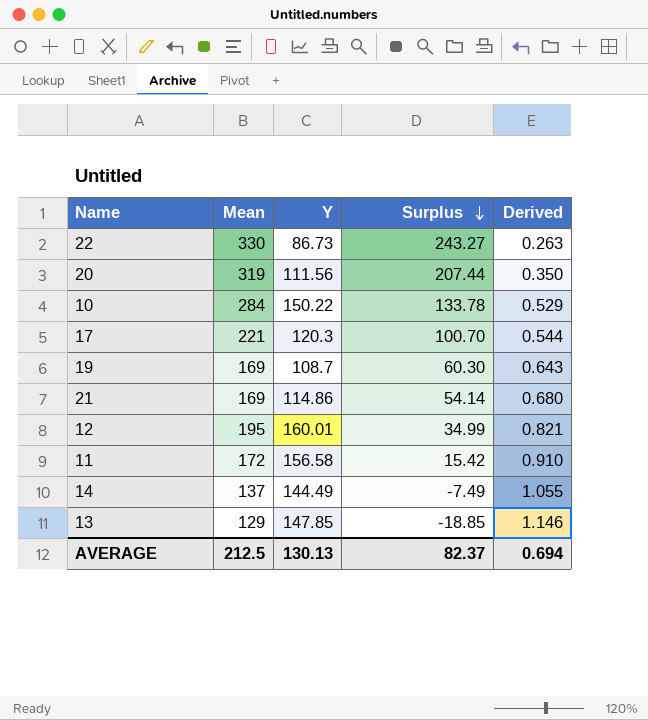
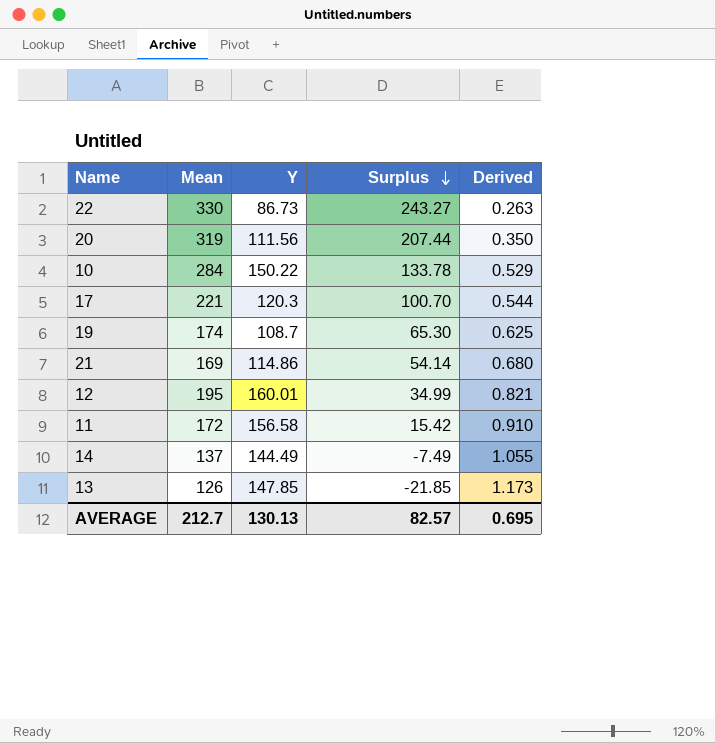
19 | Mean: 169 -> 174
19 | Surplus: 60.30 -> 65.30
19 | Derived: 0.643 -> 0.625
13 | Mean: 129 -> 126
13 | Surplus: -18.85 -> -21.85
13 | Derived: 1.146 -> 1.173
AVERAGE | Mean: 212.5 -> 212.7
AVERAGE | Surplus: 82.37 -> 82.57
AVERAGE | Derived: 0.694 -> 0.695

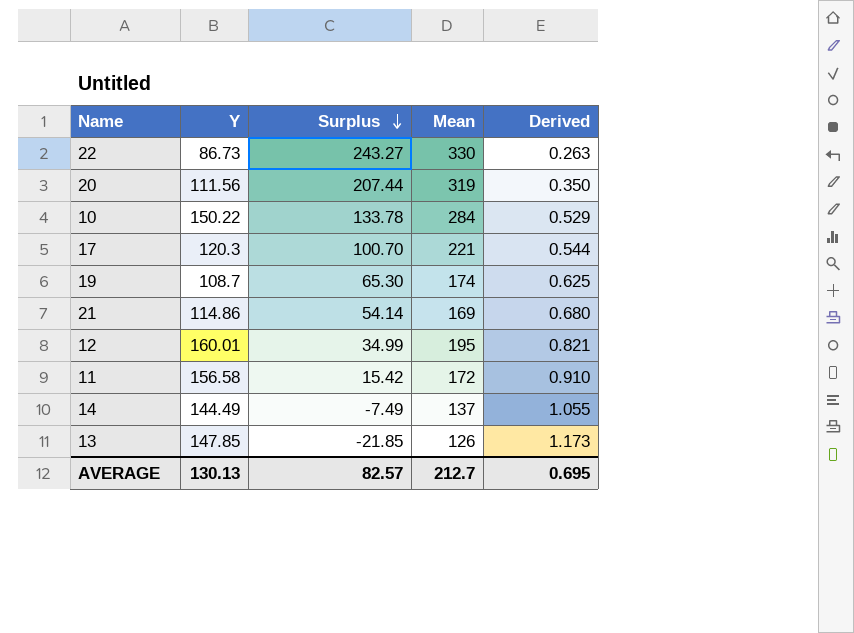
column Mean | position: 2 -> 4

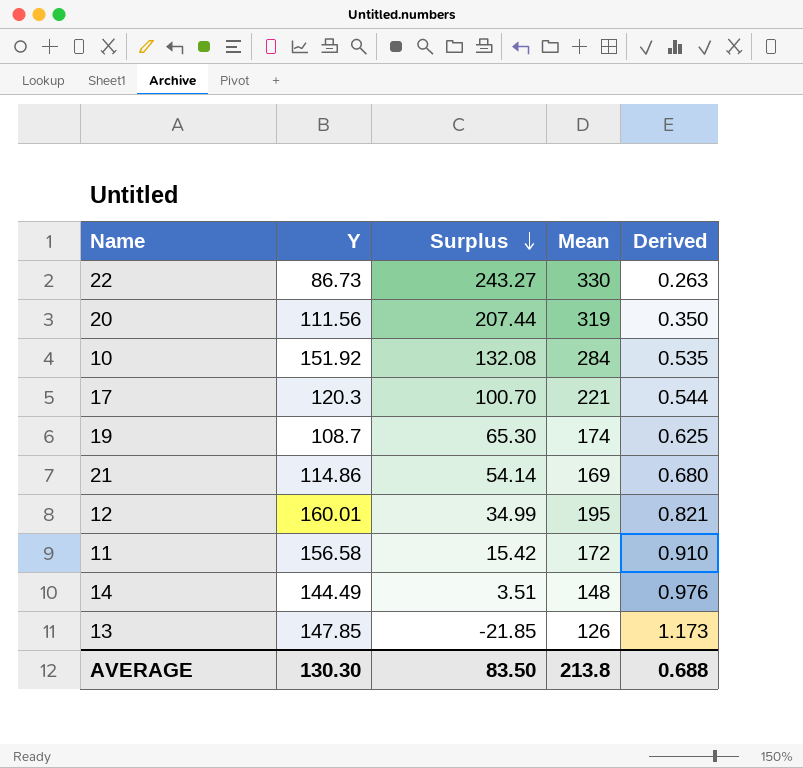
10 | Y: 150.22 -> 151.92
10 | Surplus: 133.78 -> 132.08
10 | Derived: 0.529 -> 0.535
14 | Surplus: -7.49 -> 3.51
14 | Mean: 137 -> 148
14 | Derived: 1.055 -> 0.976
AVERAGE | Y: 130.13 -> 130.30
AVERAGE | Surplus: 82.57 -> 83.50
AVERAGE | Mean: 212.7 -> 213.8
AVERAGE | Derived: 0.695 -> 0.688

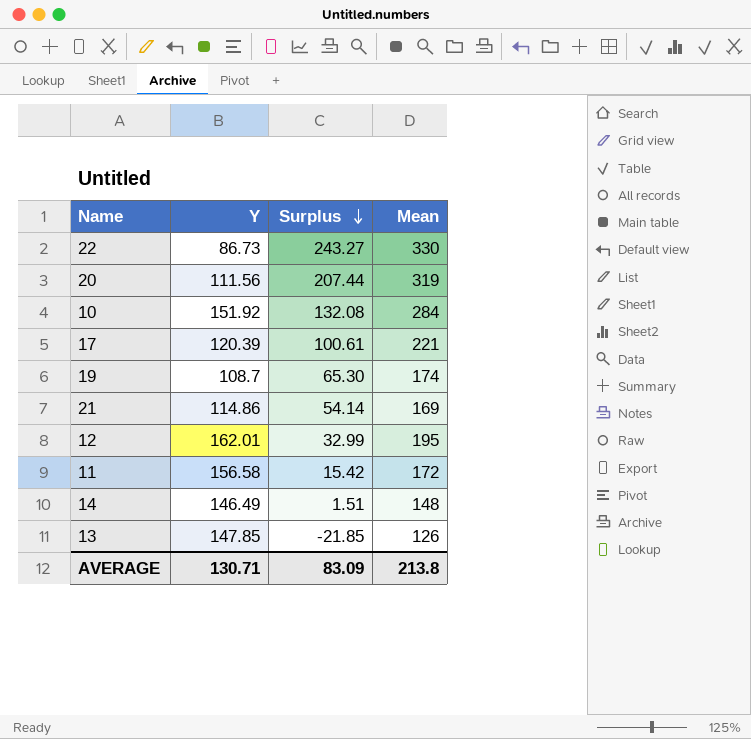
column Derived | formula: [Y] / [Mean] -> none
17 | Y: 120.3 -> 120.39
17 | Surplus: 100.70 -> 100.61
12 | Y: 160.01 -> 162.01
12 | Surplus: 34.99 -> 32.99
14 | Y: 144.49 -> 146.49
14 | Surplus: 3.51 -> 1.51
AVERAGE | Y: 130.30 -> 130.71
AVERAGE | Surplus: 83.50 -> 83.09

